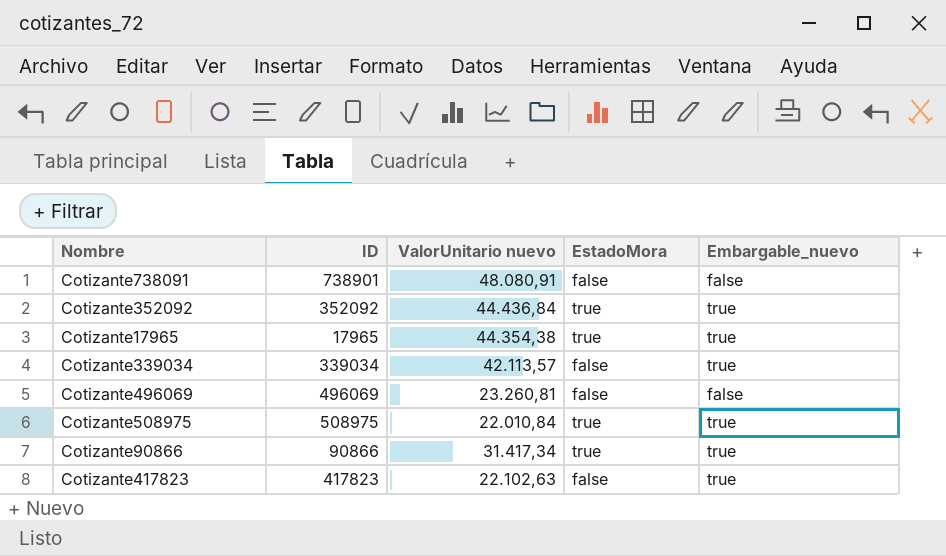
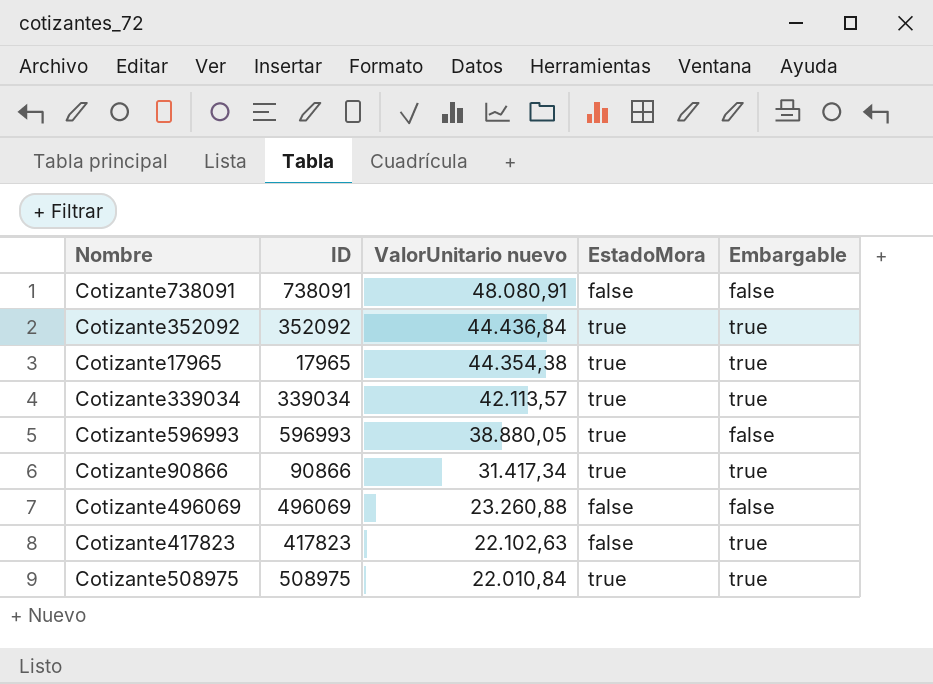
row order: none -> ValorUnitario nuevo descending
column name: Embargable_nuevo -> Embargable
Cotizante738091 | ID: 738901 -> 738091
Cotizante339034 | EstadoMora: false -> true
row Cotizante596993: none -> 596993 | 38.880,05 | true | false
Cotizante496069 | ValorUnitario nuevo: 23.260,81 -> 23.260,88

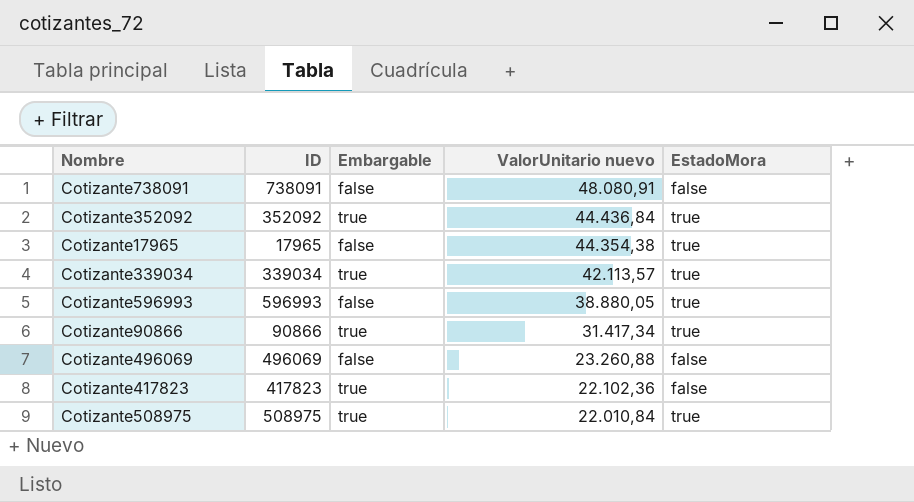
column Embargable | position: 5 -> 3
Cotizante17965 | Embargable: true -> false
Cotizante417823 | ValorUnitario nuevo: 22.102,63 -> 22.102,36

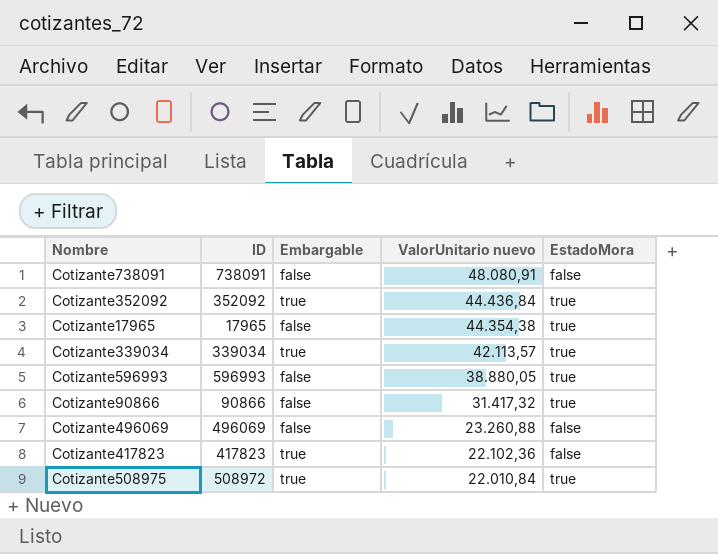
Cotizante90866 | Embargable: true -> false
Cotizante90866 | ValorUnitario nuevo: 31.417,34 -> 31.417,32
Cotizante508975 | ID: 508975 -> 508972

